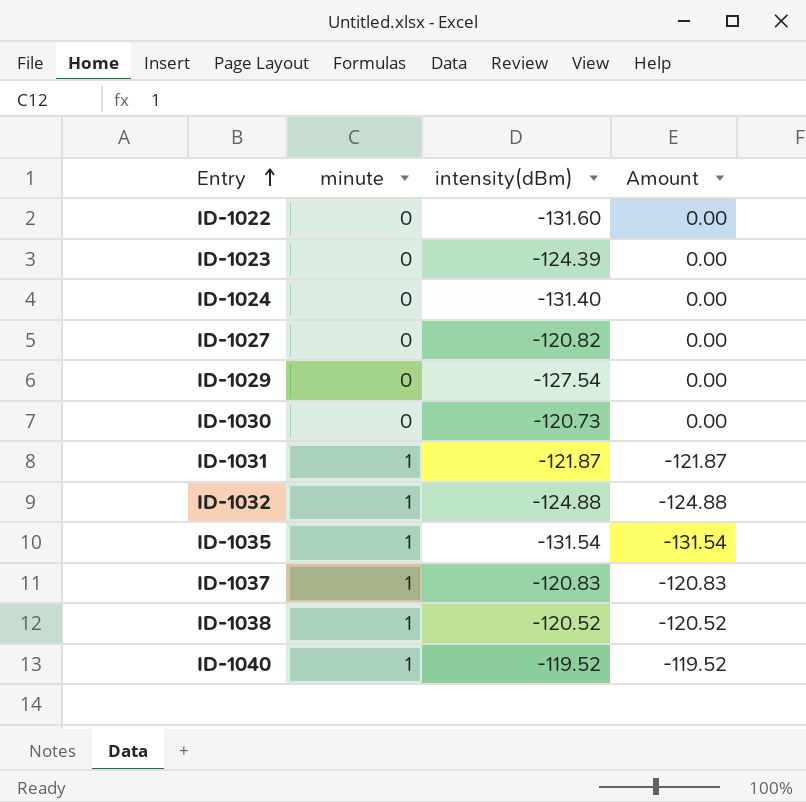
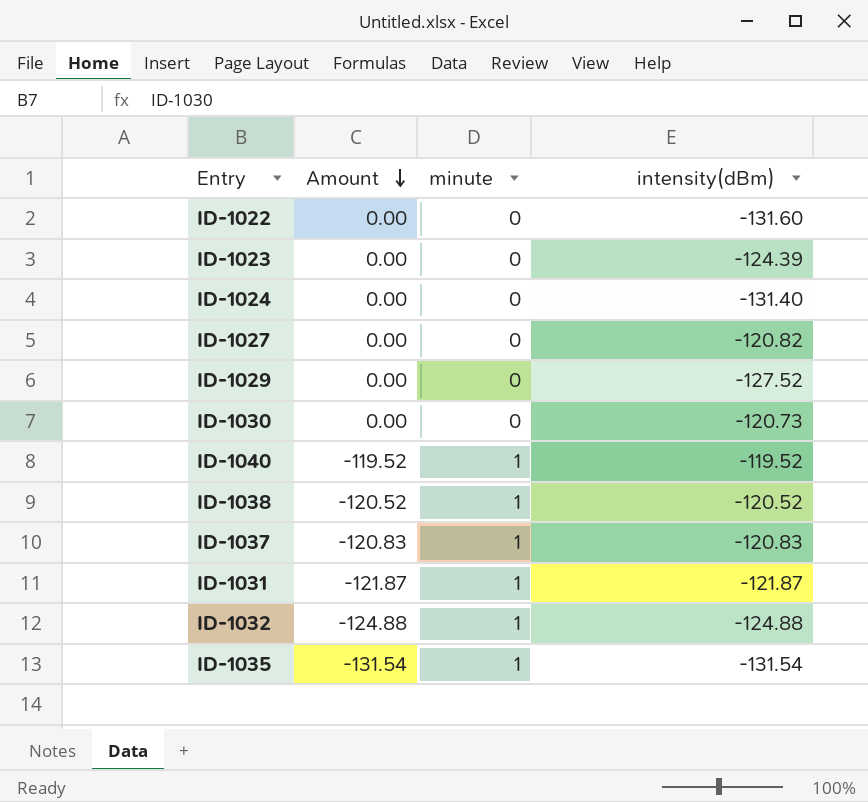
row order: Entry ascending -> Amount descending
column Amount | position: 4 -> 2
ID-1029 | intensity(dBm): -127.54 -> -127.52

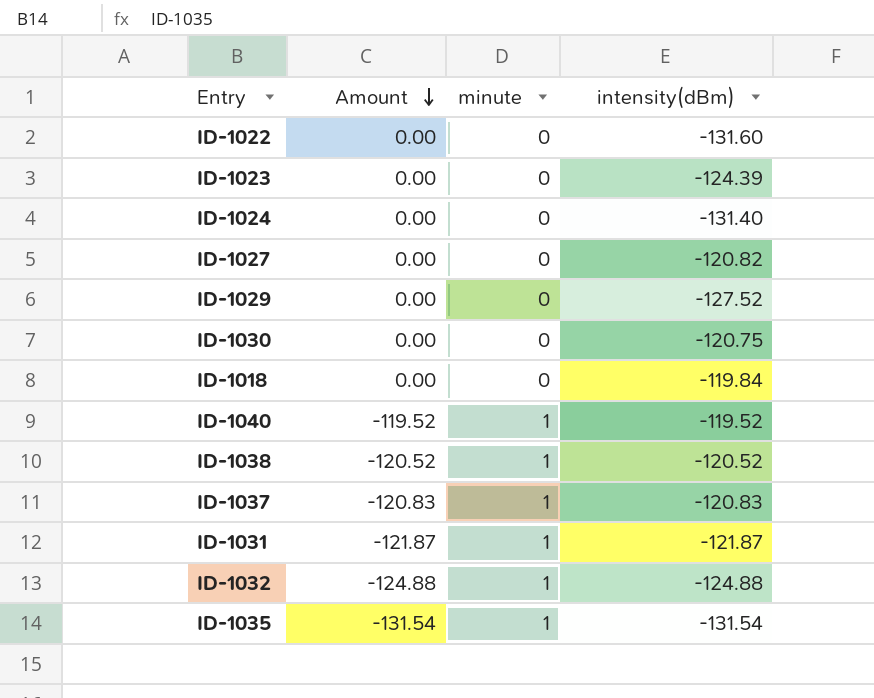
ID-1030 | intensity(dBm): -120.73 -> -120.75
row ID-1018: none -> 0.00 | 0 | -119.84

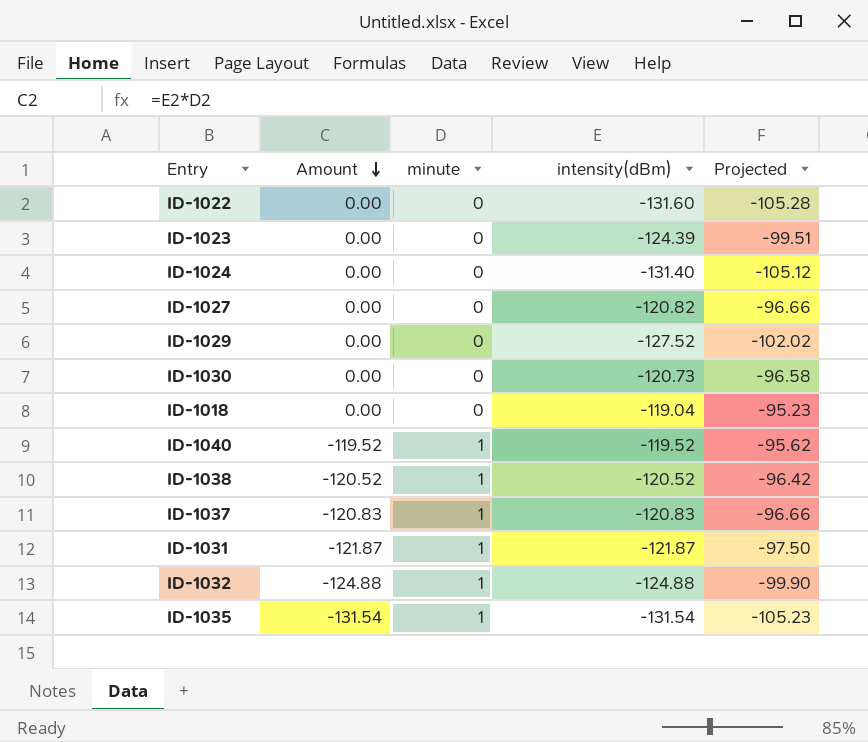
column Projected | formula: none -> [intensity(dBm)] * 0.8
ID-1030 | intensity(dBm): -120.75 -> -120.73
ID-1018 | intensity(dBm): -119.84 -> -119.04

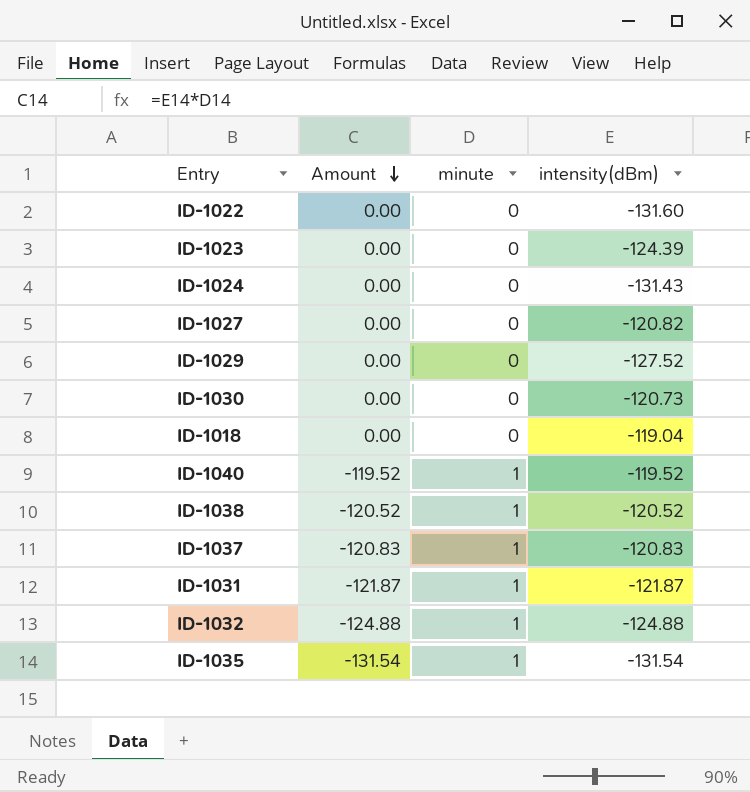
column Projected | formula: [intensity(dBm)] * 0.8 -> none
ID-1024 | intensity(dBm): -131.40 -> -131.43

